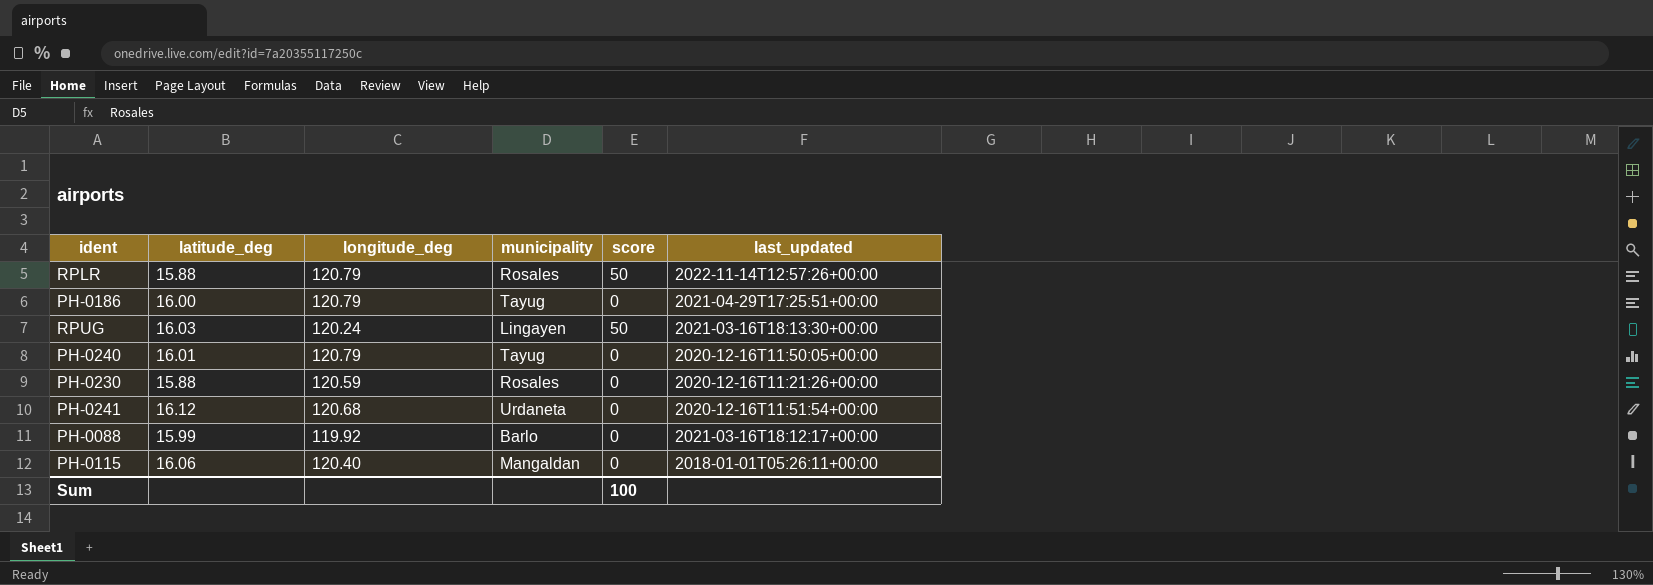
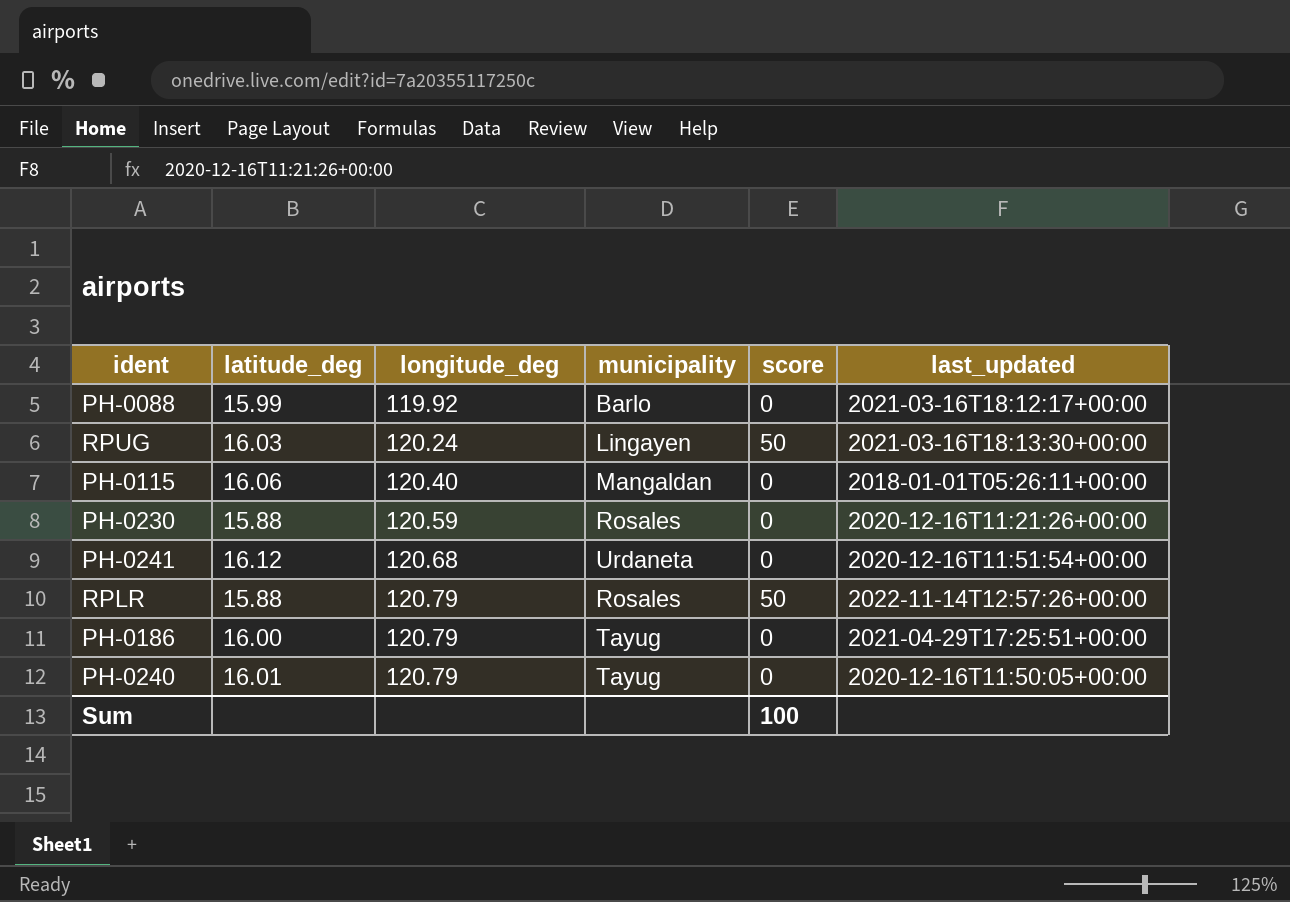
row order: none -> longitude_deg ascending

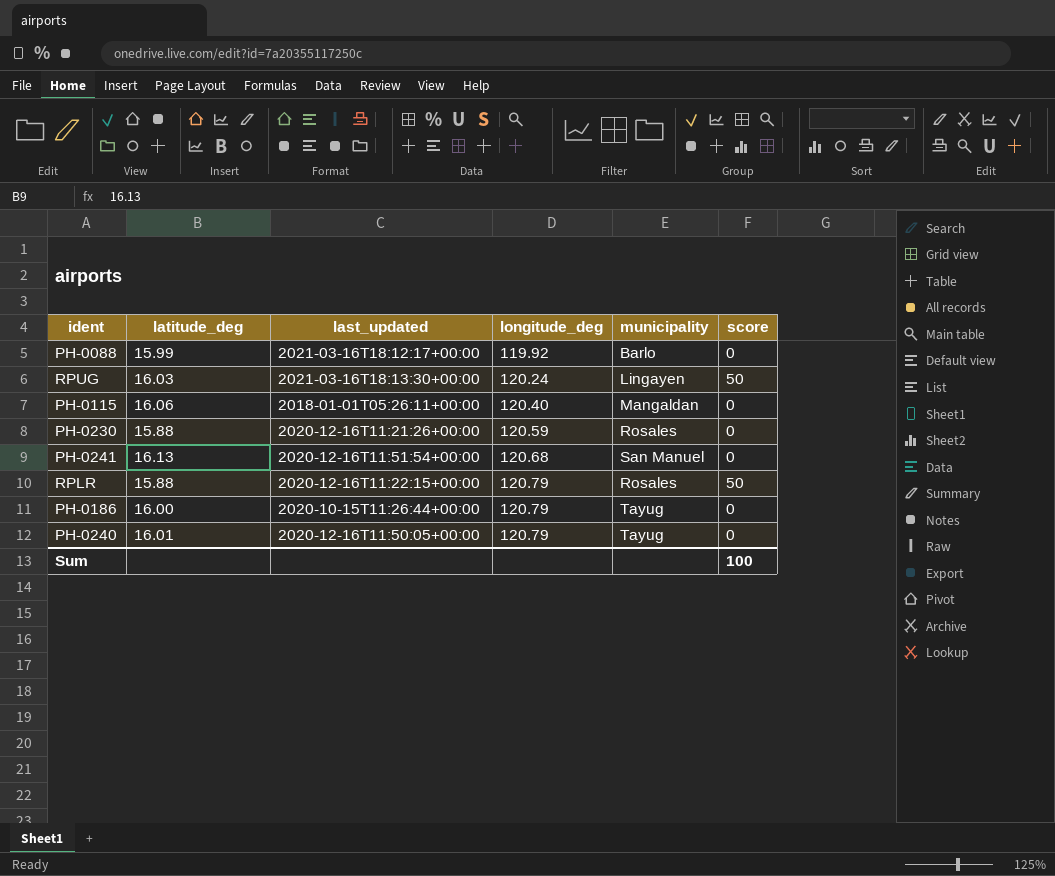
column last_updated | position: 6 -> 3
PH-0241 | latitude_deg: 16.12 -> 16.13
PH-0241 | municipality: Urdaneta -> San Manuel
RPLR | last_updated: 2022-11-14T12:57:26+00:00 -> 2020-12-16T11:22:15+00:00
PH-0186 | last_updated: 2021-04-29T17:25:51+00:00 -> 2020-10-15T11:26:44+00:00

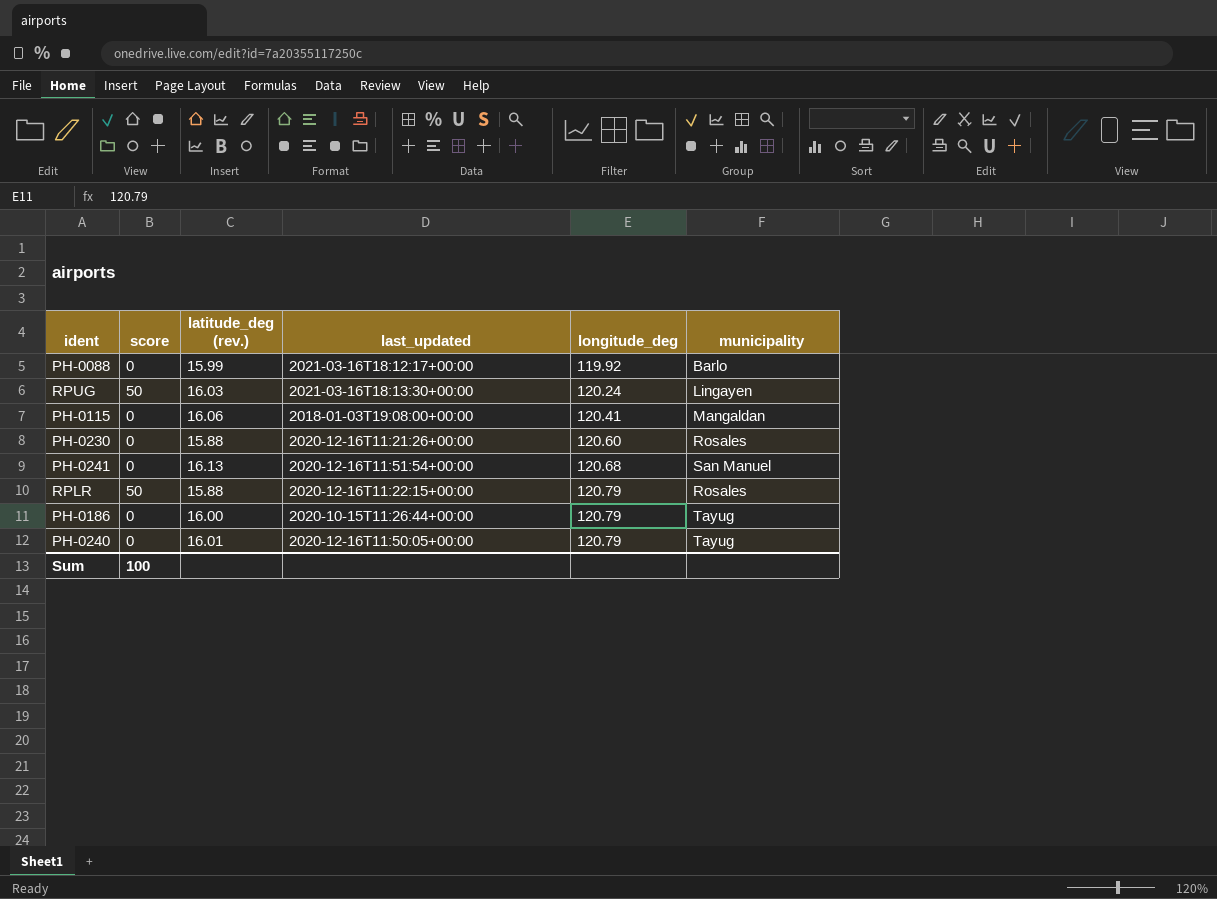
column score | position: 6 -> 2
column name: latitude_deg -> latitude_deg (rev.)
PH-0115 | last_updated: 2018-01-01T05:26:11+00:00 -> 2018-01-03T19:08:00+00:00
PH-0115 | longitude_deg: 120.40 -> 120.41
PH-0230 | longitude_deg: 120.59 -> 120.60

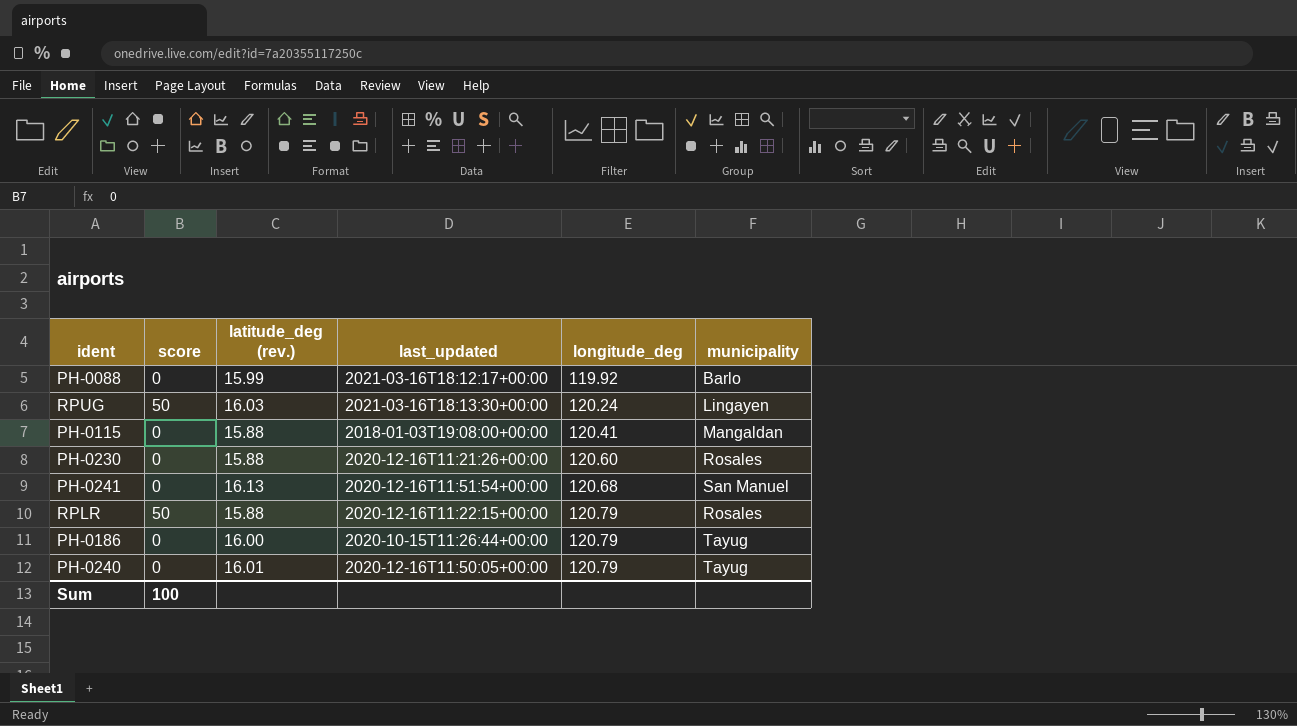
PH-0115 | latitude_deg (rev.): 16.06 -> 15.88

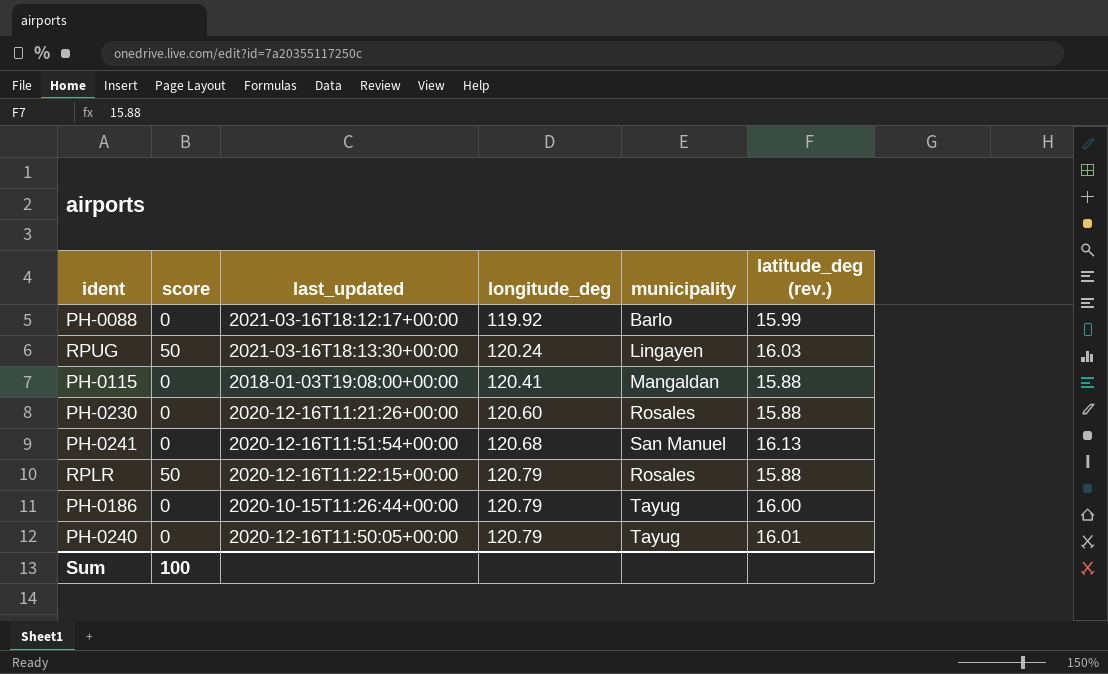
column latitude_deg (rev.) | position: 3 -> 6

